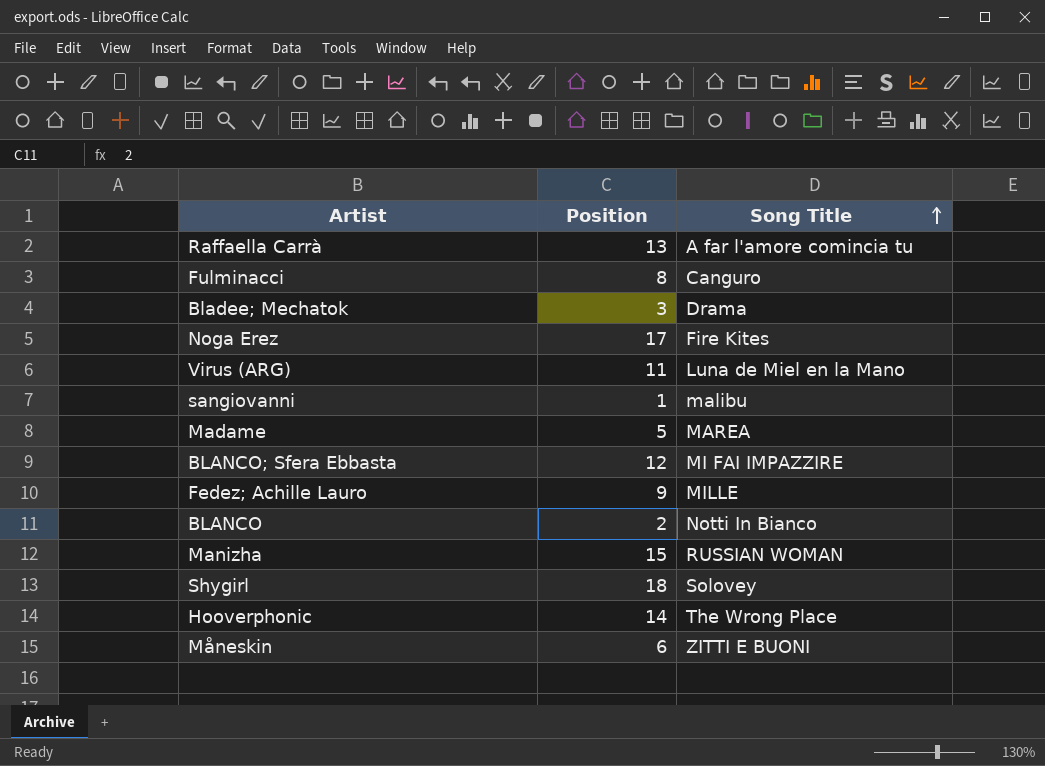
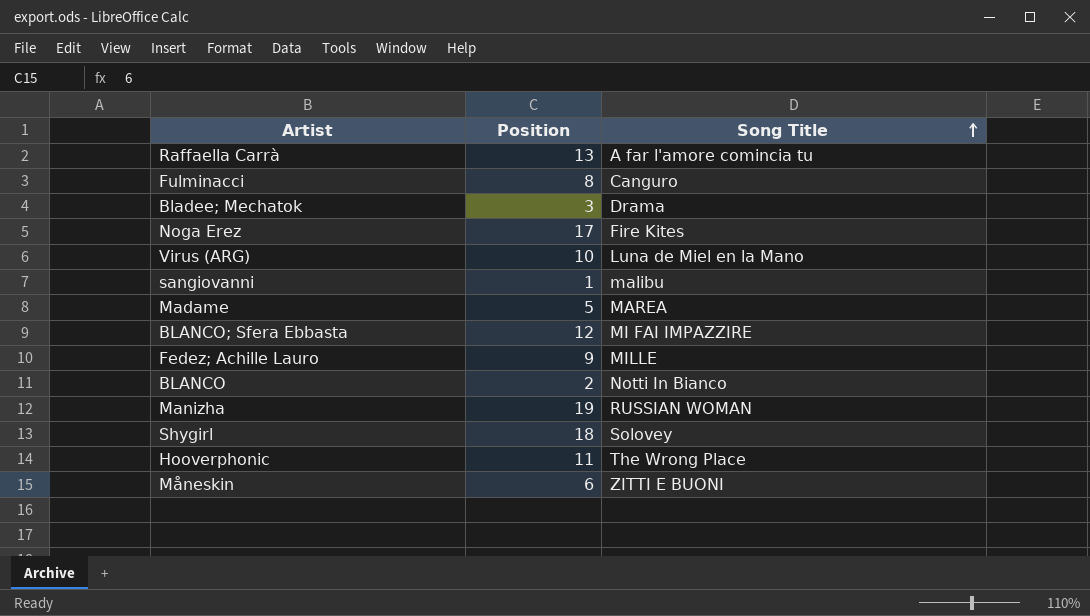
Virus (ARG) | Position: 11 -> 10
Manizha | Position: 15 -> 19
Hooverphonic | Position: 14 -> 11

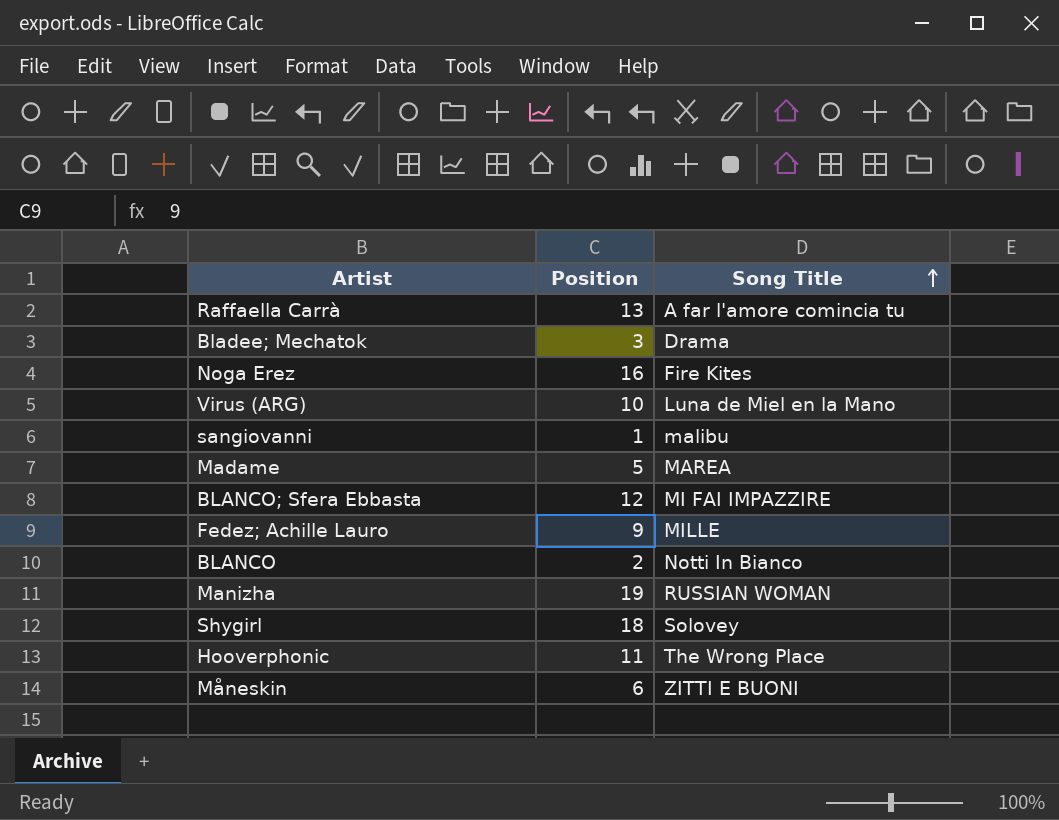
row Fulminacci: 8 | Canguro -> none
Noga Erez | Position: 17 -> 16

